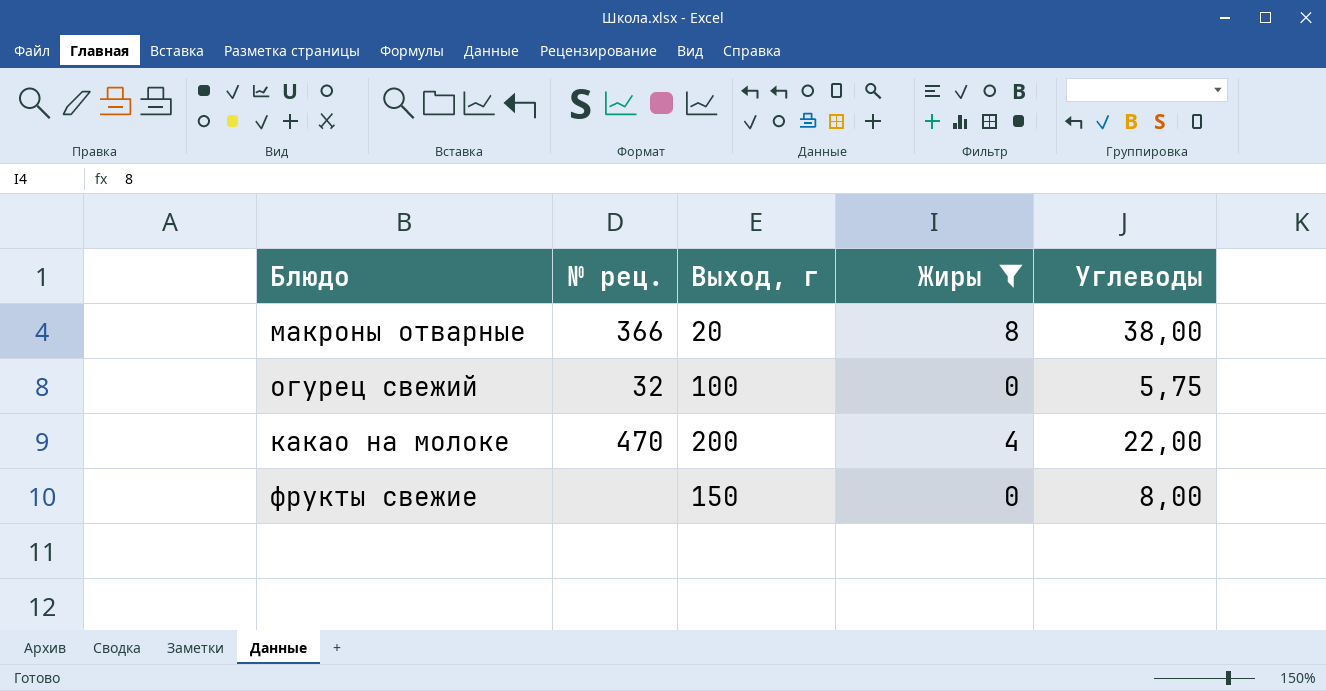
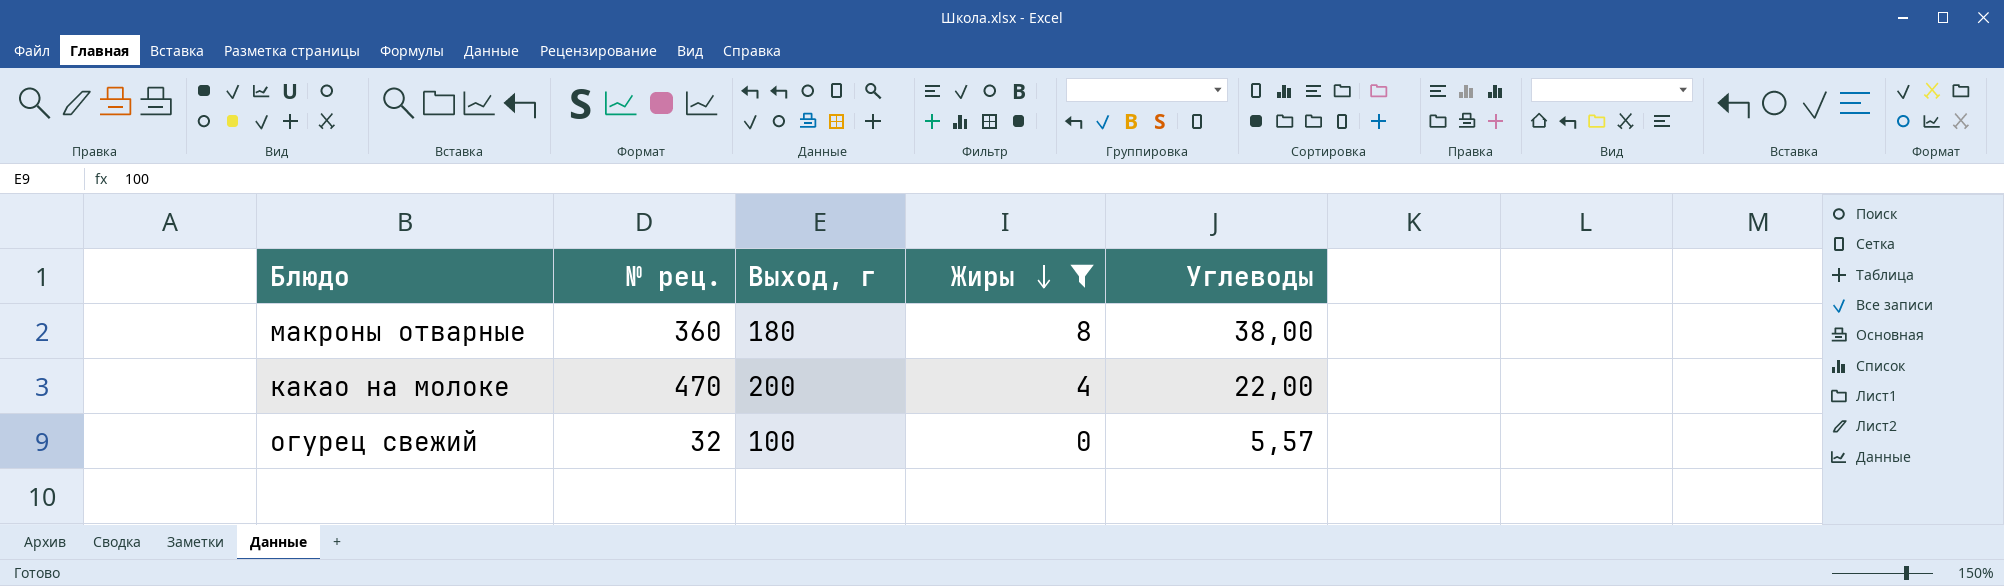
row order: none -> Жиры descending
row фрукты свежие: none | 150 | 0 | 8,00 -> none
макроны отварные | № рец.: 366 -> 360
макроны отварные | Выход, г: 20 -> 180
огурец свежий | Углеводы: 5,75 -> 5,57

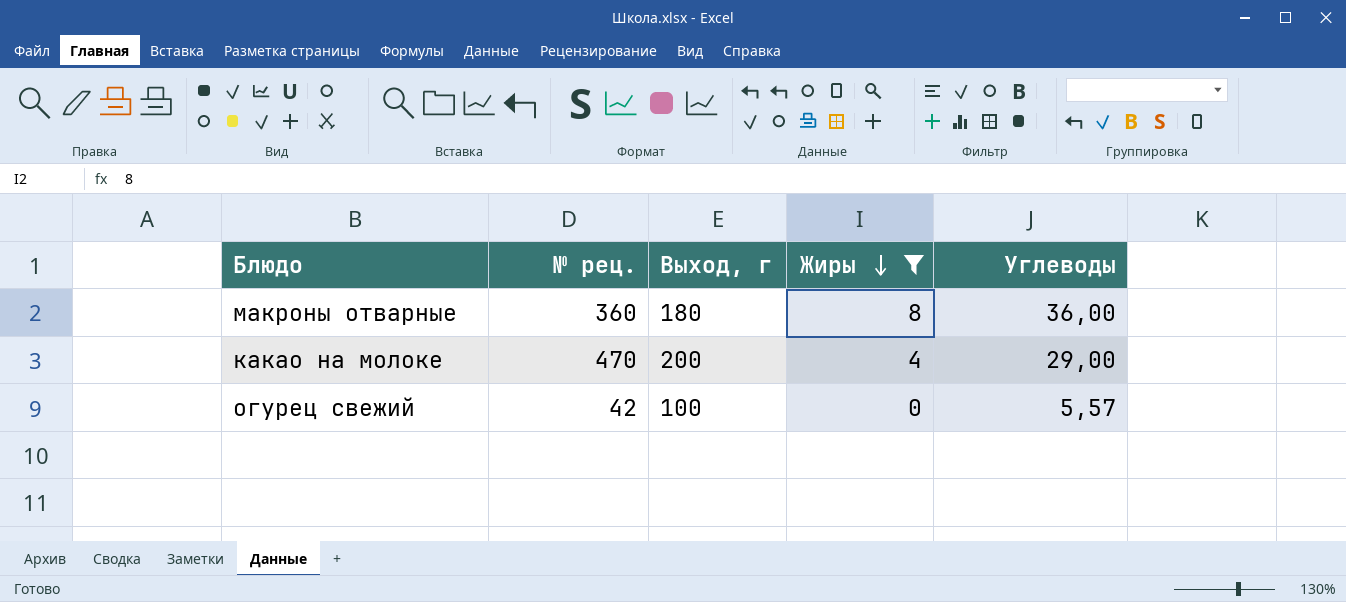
макроны отварные | Углеводы: 38,00 -> 36,00
какао на молоке | Углеводы: 22,00 -> 29,00
огурец свежий | № рец.: 32 -> 42

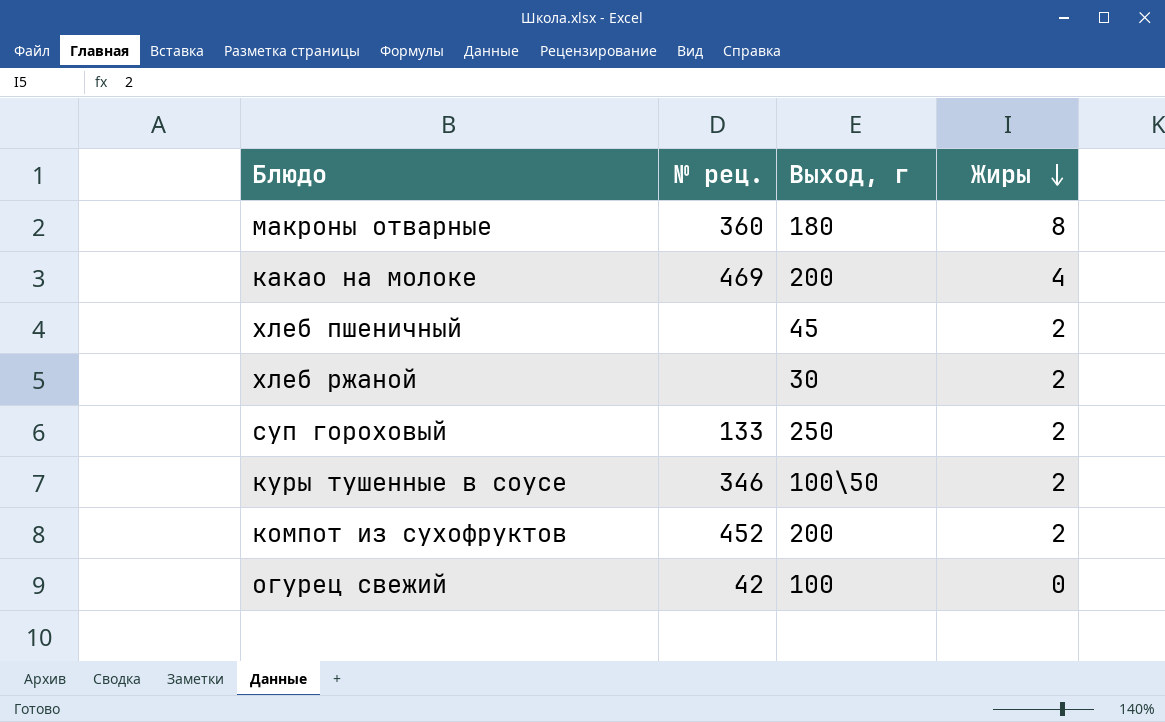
filter: Жиры != 2 -> none
column Углеводы | position: 5 -> none
какао на молоке | № рец.: 470 -> 469

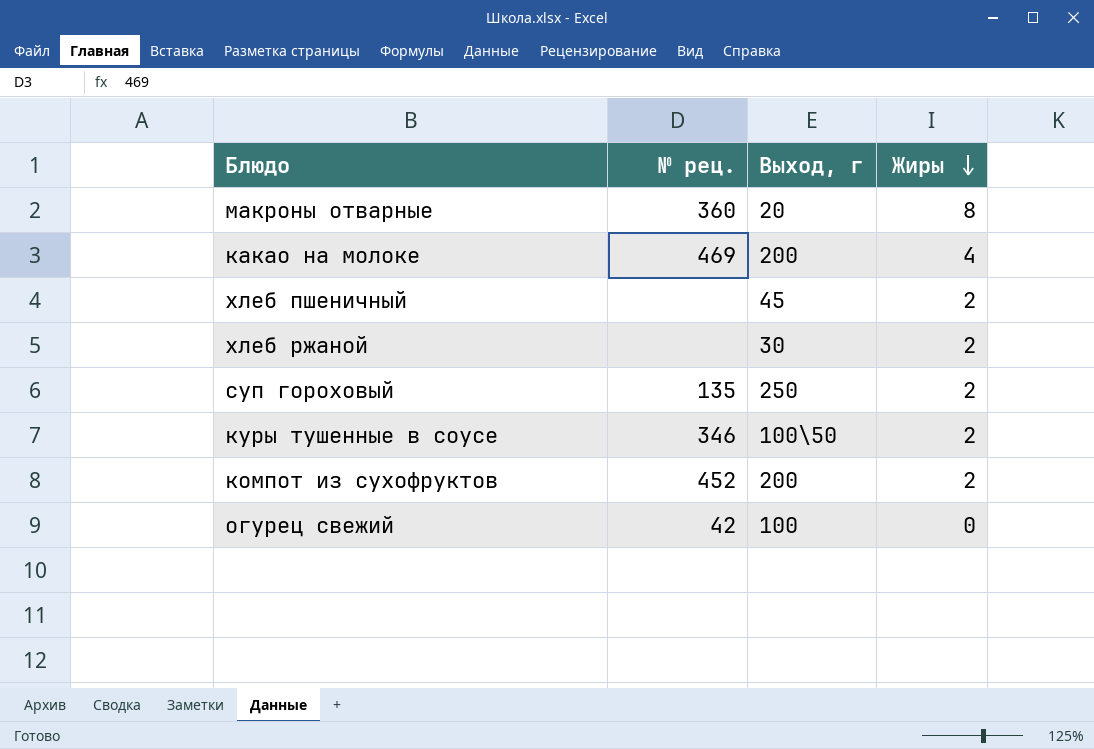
макроны отварные | Выход, г: 180 -> 20
суп гороховый | № рец.: 133 -> 135

